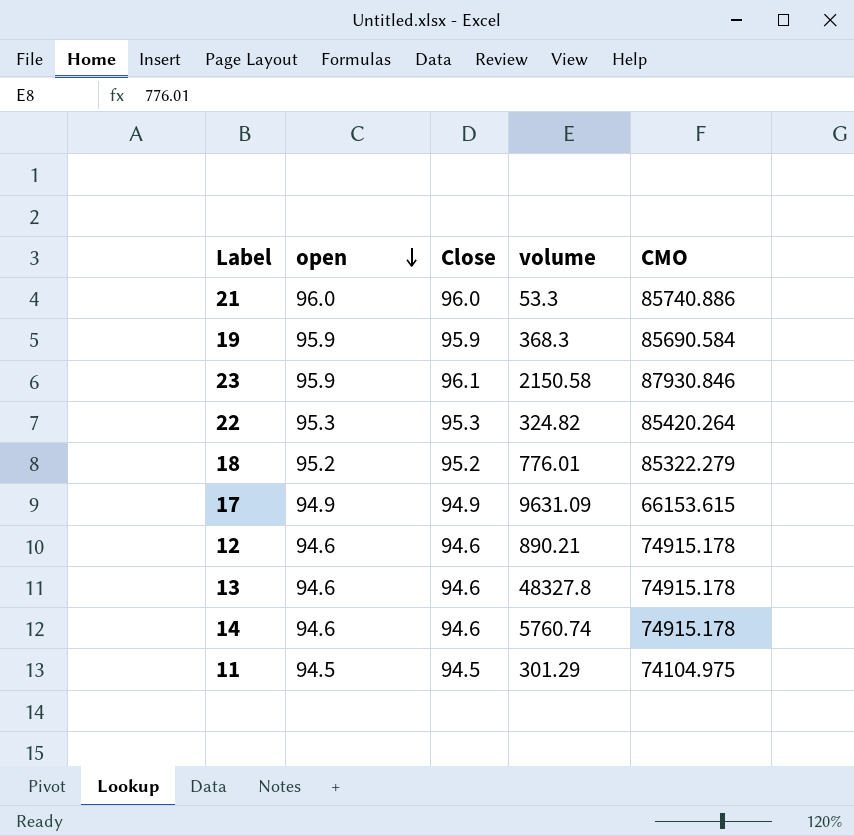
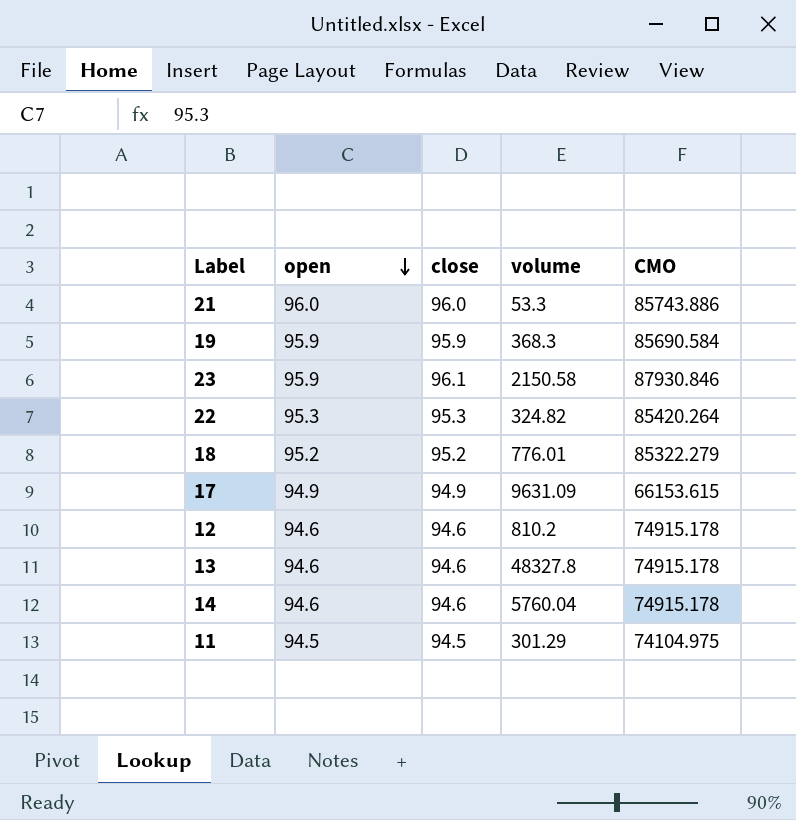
column name: Close -> close
21 | CMO: 85740.886 -> 85743.886
12 | volume: 890.21 -> 810.2
14 | volume: 5760.74 -> 5760.04

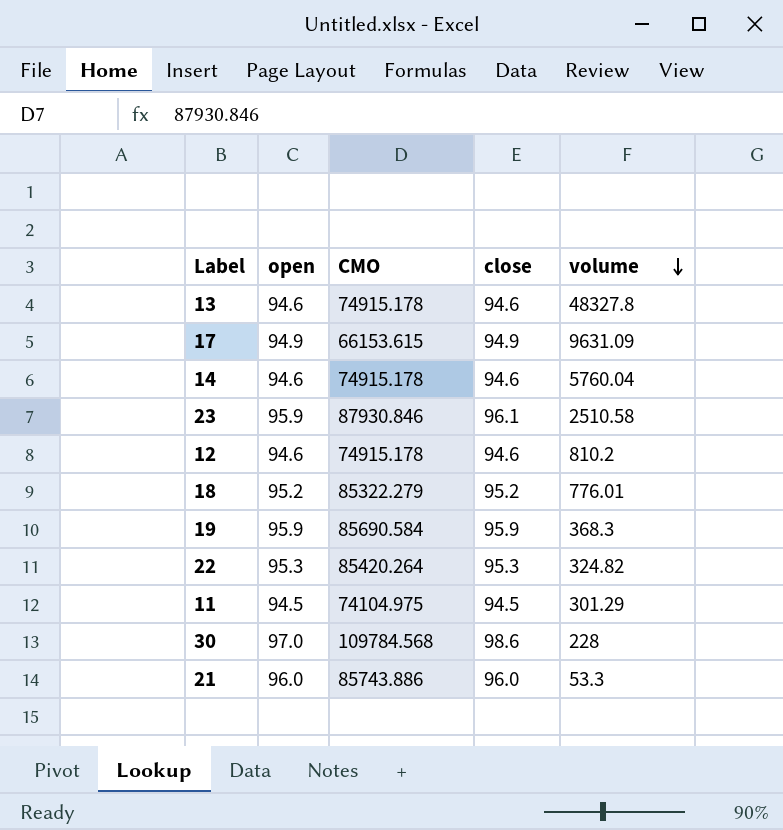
row order: open descending -> volume descending
column CMO | position: 5 -> 3
23 | volume: 2150.58 -> 2510.58
row 30: none -> 97.0 | 109784.568 | 98.6 | 228

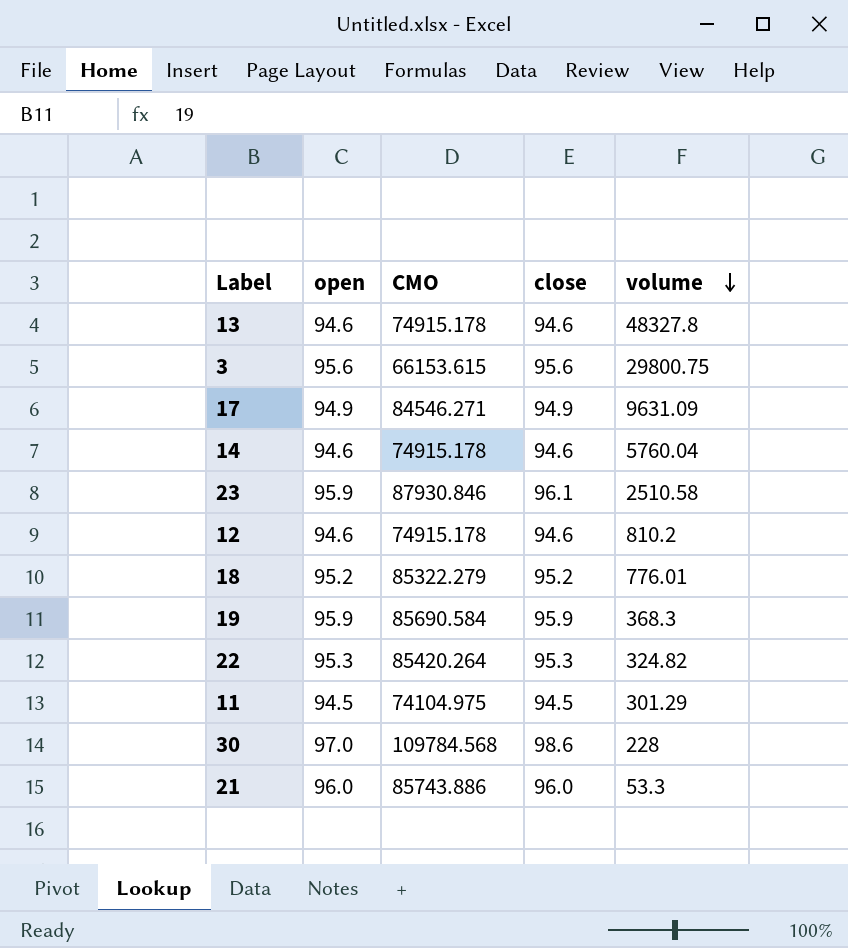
row 3: none -> 95.6 | 66153.615 | 95.6 | 29800.75
17 | CMO: 66153.615 -> 84546.271

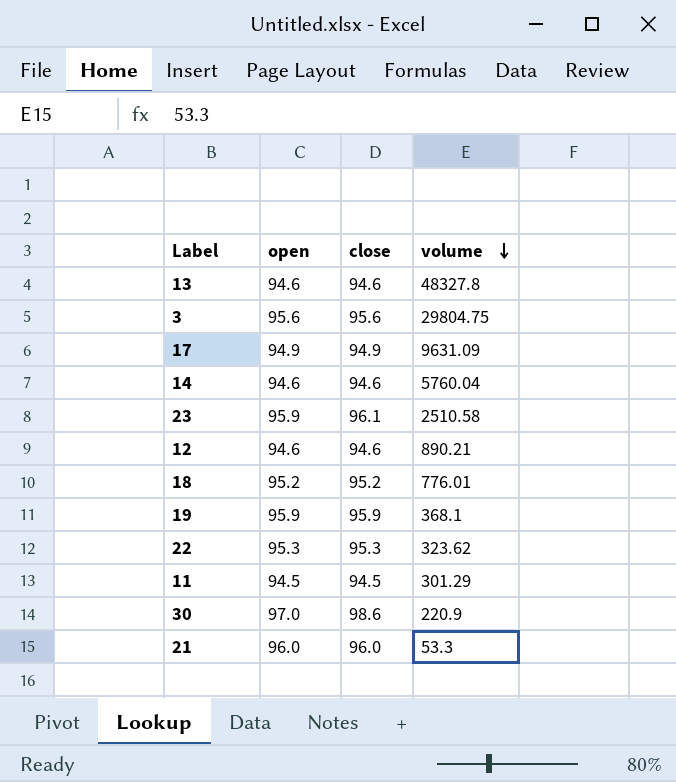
column CMO | position: 3 -> none
3 | volume: 29800.75 -> 29804.75
12 | volume: 810.2 -> 890.21
19 | volume: 368.3 -> 368.1
22 | volume: 324.82 -> 323.62
30 | volume: 228 -> 220.9

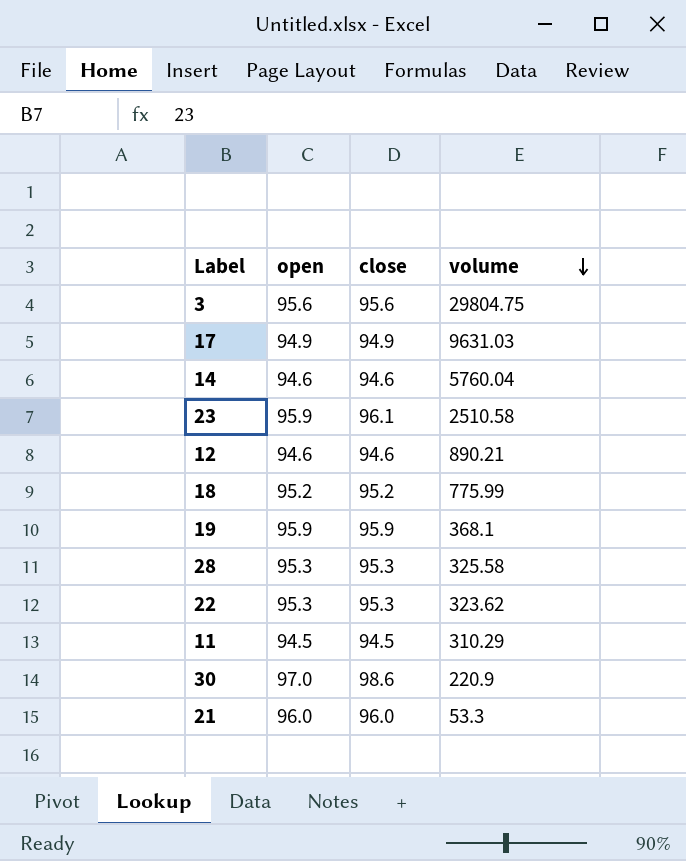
row 13: 94.6 | 94.6 | 48327.8 -> none
17 | volume: 9631.09 -> 9631.03
18 | volume: 776.01 -> 775.99
row 28: none -> 95.3 | 95.3 | 325.58
11 | volume: 301.29 -> 310.29

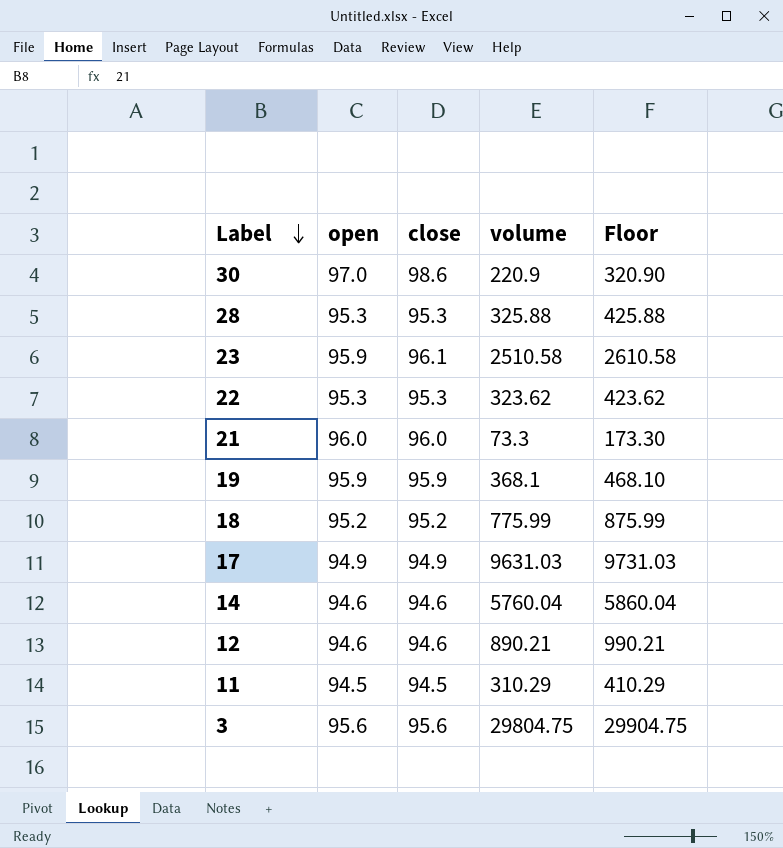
row order: volume descending -> Label descending
column Floor | formula: none -> [volume] + 100
28 | volume: 325.58 -> 325.88
21 | volume: 53.3 -> 73.3

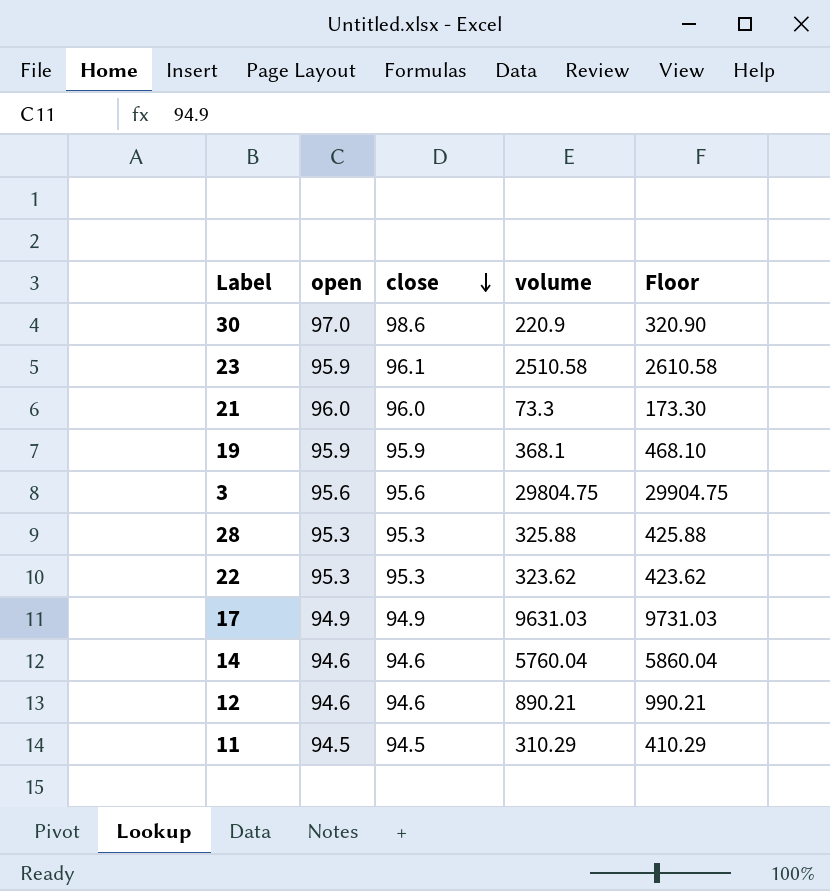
row order: Label descending -> close descending
row 18: 95.2 | 95.2 | 775.99 | 875.99 -> none

